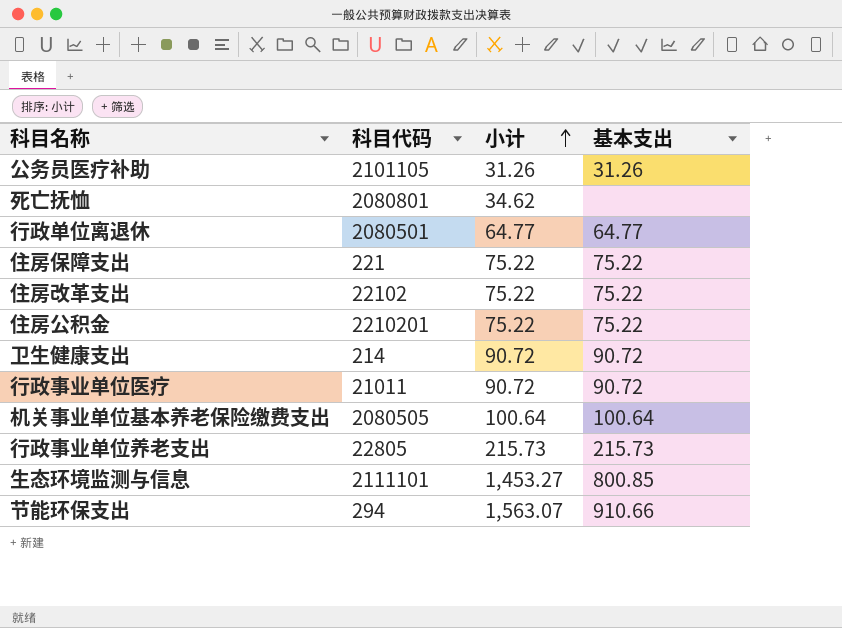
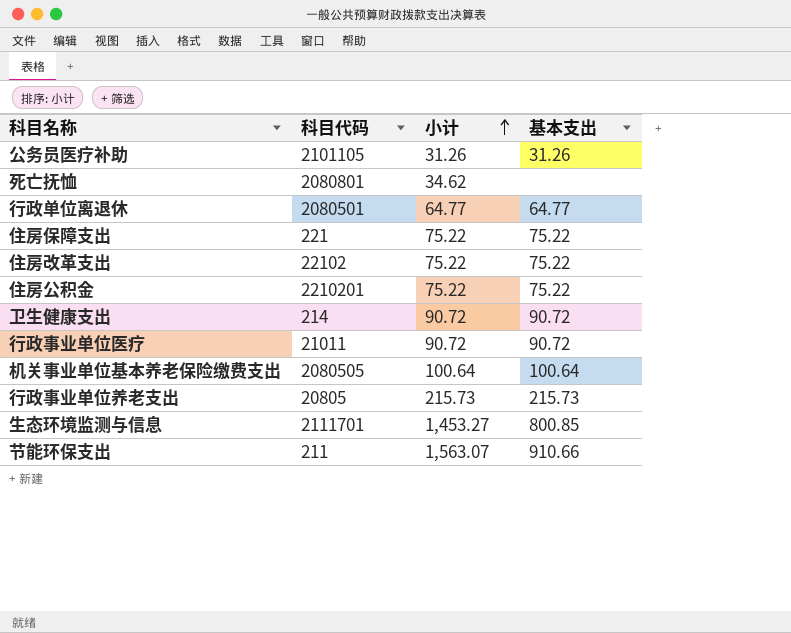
行政事业单位养老支出 | 科目代码: 22805 -> 20805
生态环境监测与信息 | 科目代码: 2111101 -> 2111701
节能环保支出 | 科目代码: 294 -> 211

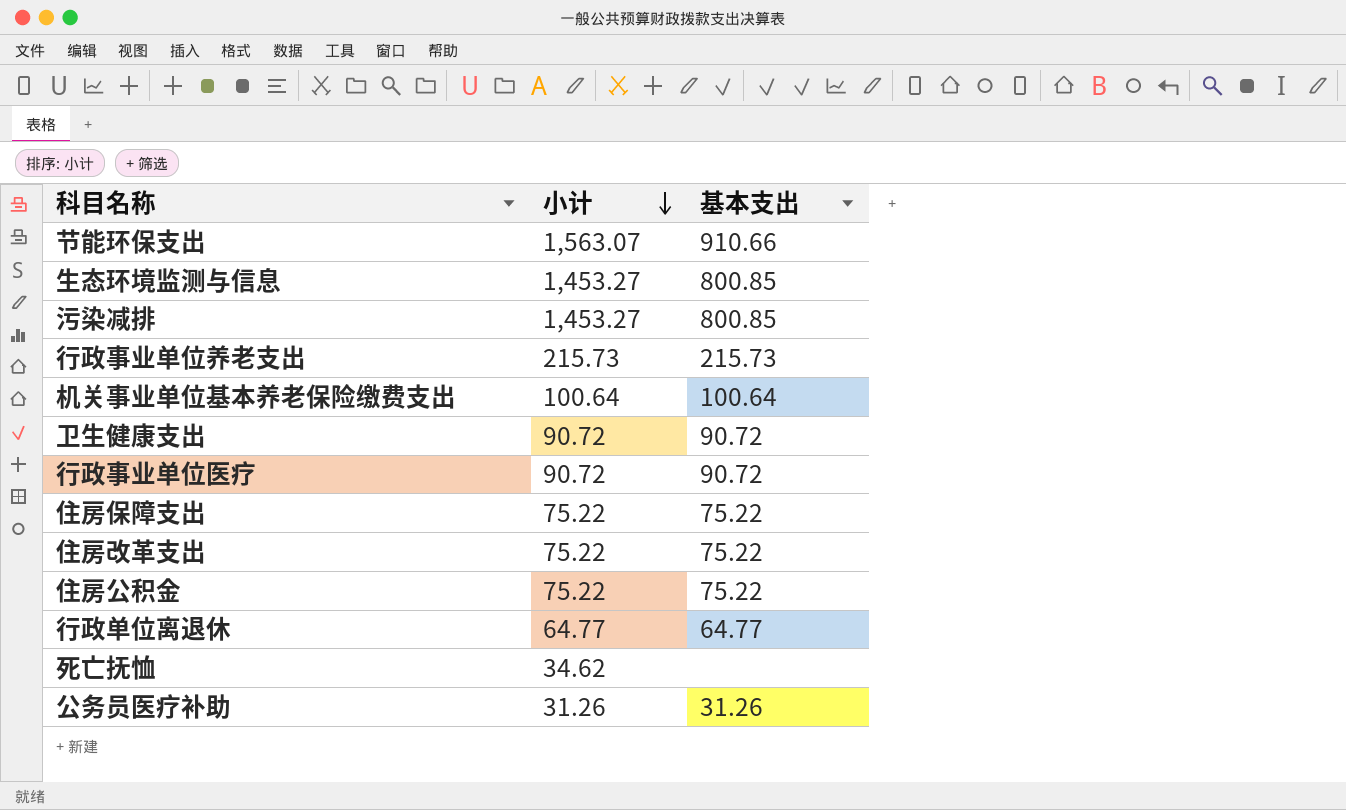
row order: 小计 ascending -> 小计 descending
column 科目代码 | position: 2 -> none
row 污染减排: none -> 1,453.27 | 800.85

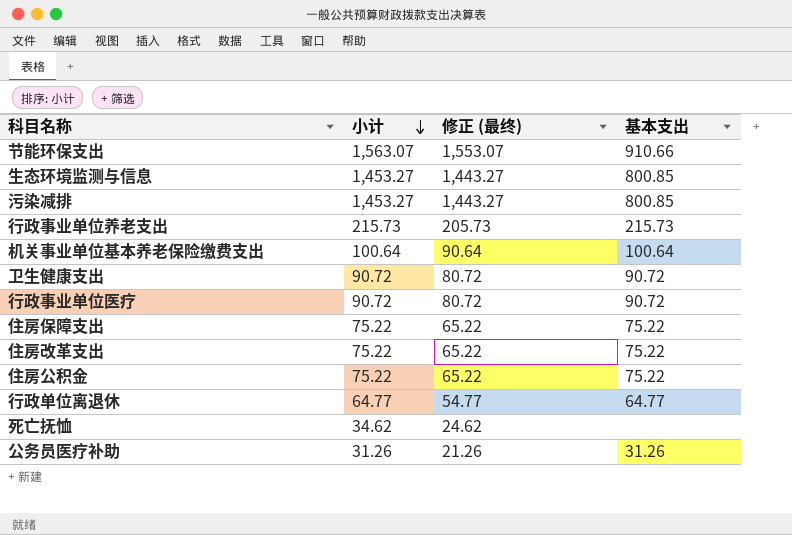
column 修正 (最终) | formula: none -> [小计] - 10

